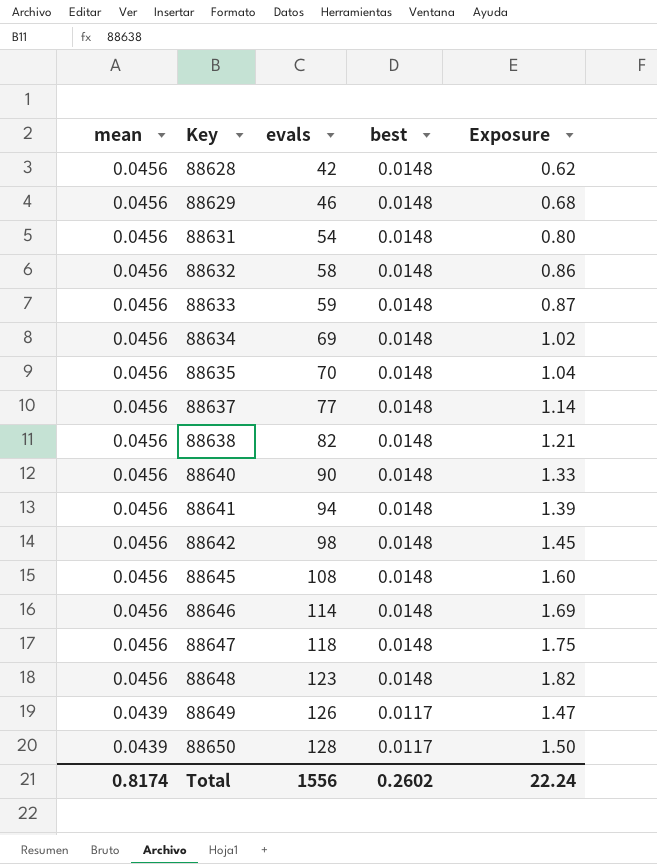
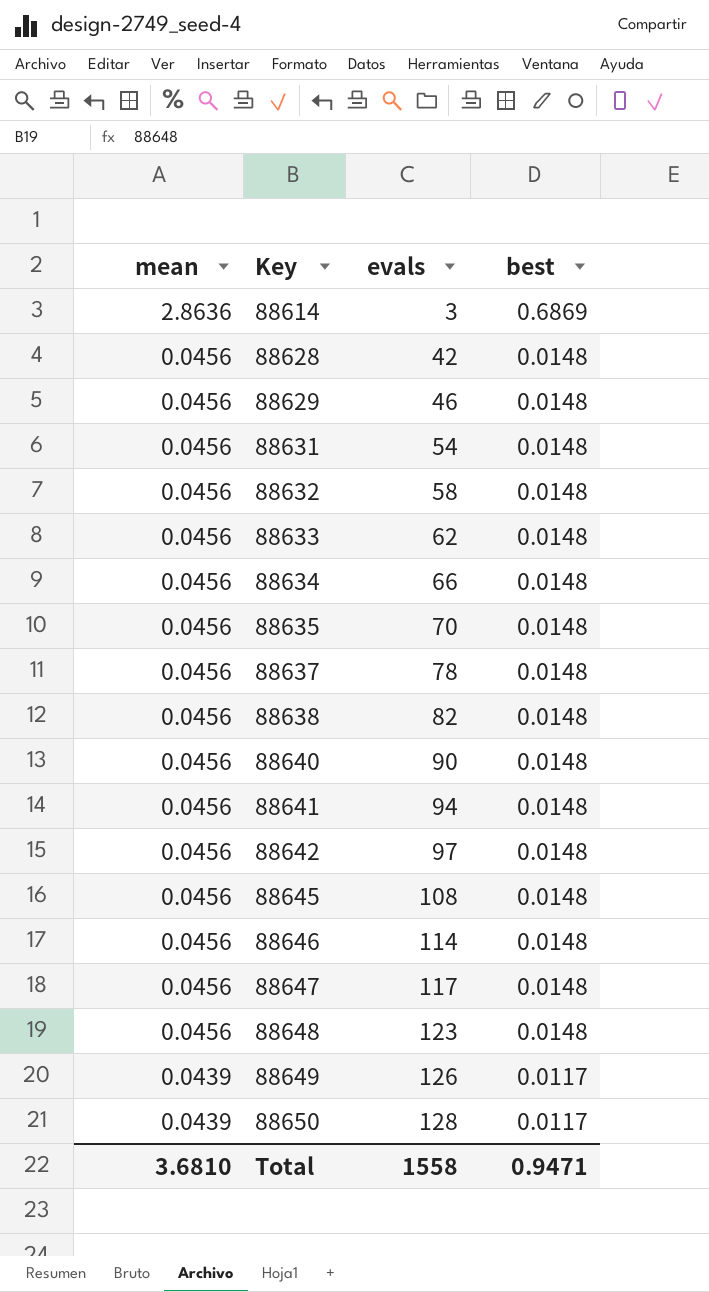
column Exposure | formula: [evals] * [best] -> none
row 88614: none -> 2.8636 | 3 | 0.6869
88633 | evals: 59 -> 62
88634 | evals: 69 -> 66
88637 | evals: 77 -> 78
88642 | evals: 98 -> 97
88647 | evals: 118 -> 117
Total | mean: 0.8174 -> 3.6810
Total | evals: 1556 -> 1558
Total | best: 0.2602 -> 0.9471

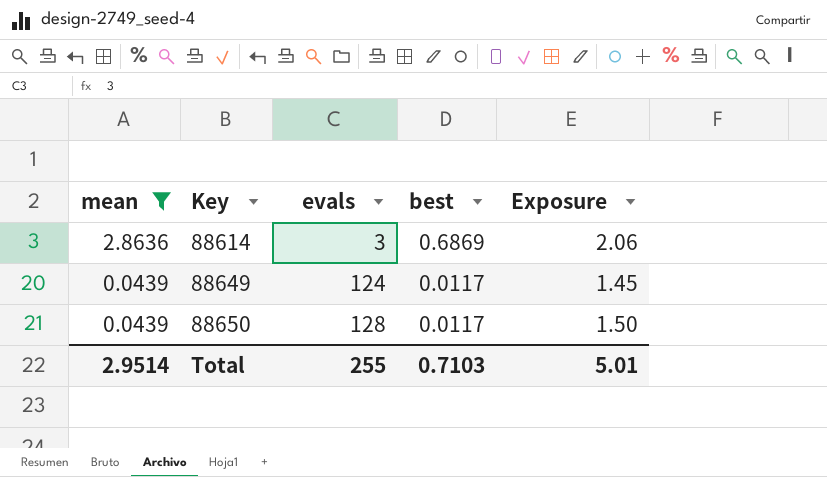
filter: none -> mean != 0.0456
column Exposure | formula: none -> [evals] * [best]
88649 | evals: 126 -> 124
Total | mean: 3.6810 -> 2.9514
Total | evals: 1558 -> 255
Total | best: 0.9471 -> 0.7103

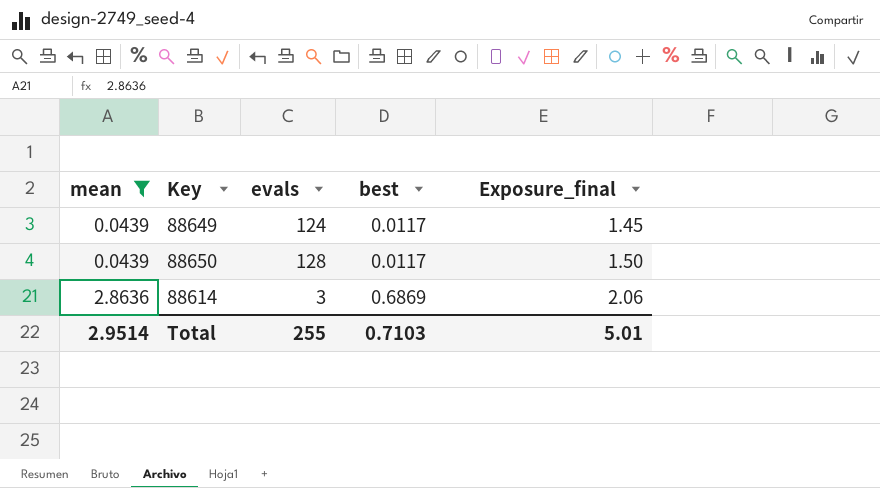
row order: mean descending -> mean ascending
column name: Exposure -> Exposure_final

